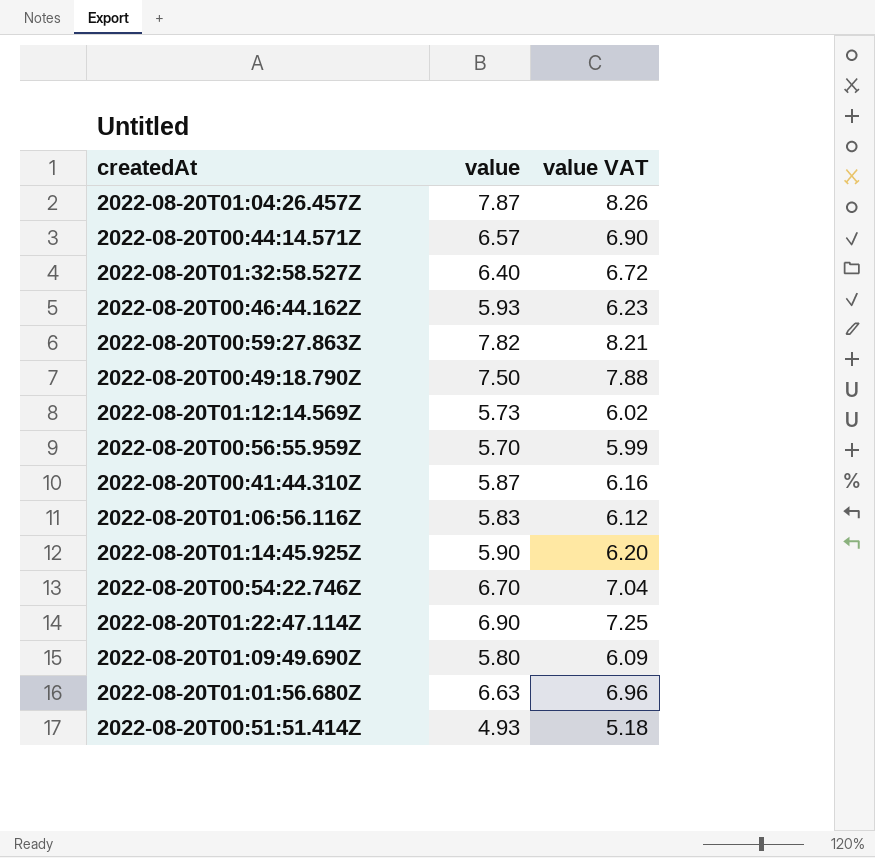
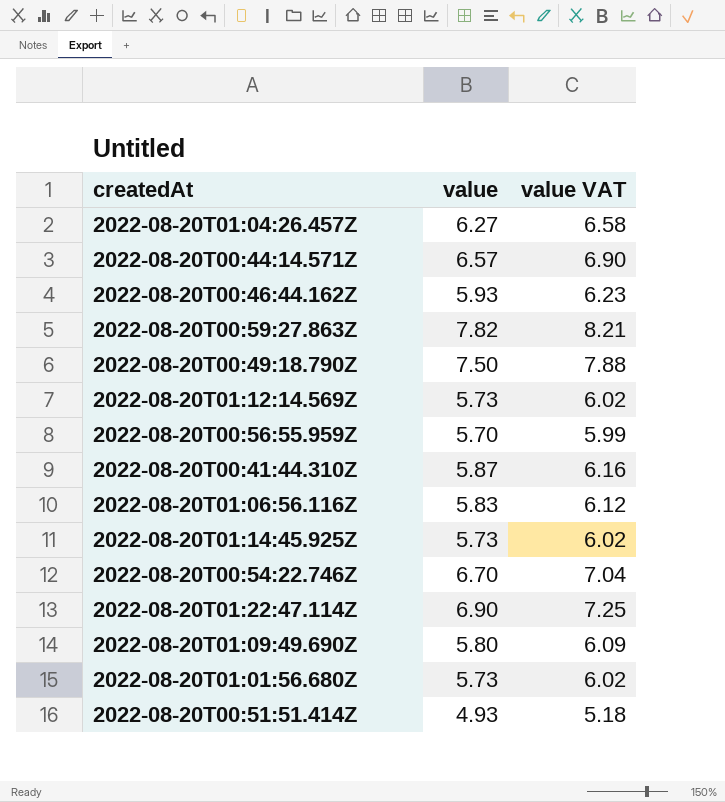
row 2022-08-20T01:32:58.527Z: 6.40 | 6.72 -> none
2022-08-20T01:04:26.457Z | value: 7.87 -> 6.27
2022-08-20T01:04:26.457Z | value VAT: 8.26 -> 6.58
2022-08-20T01:14:45.925Z | value: 5.90 -> 5.73
2022-08-20T01:14:45.925Z | value VAT: 6.20 -> 6.02
2022-08-20T01:01:56.680Z | value: 6.63 -> 5.73
2022-08-20T01:01:56.680Z | value VAT: 6.96 -> 6.02

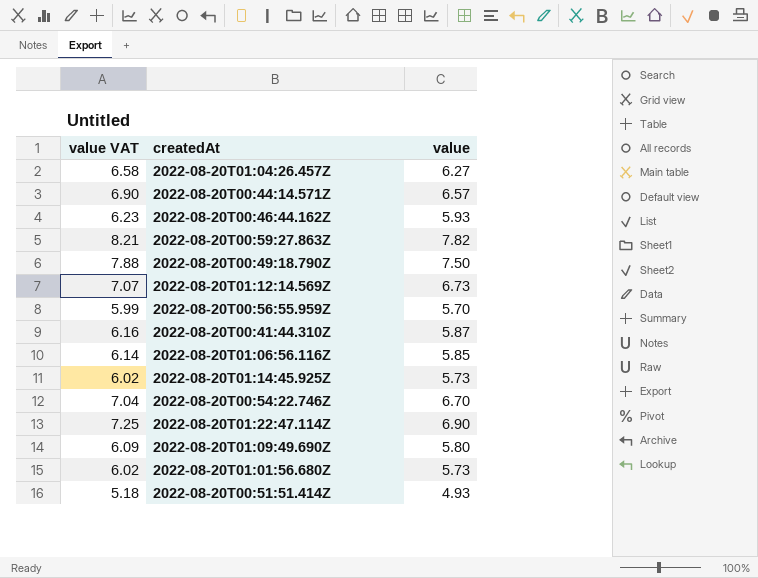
column value VAT | position: 3 -> 1
2022-08-20T01:12:14.569Z | value VAT: 6.02 -> 7.07
2022-08-20T01:12:14.569Z | value: 5.73 -> 6.73
2022-08-20T01:06:56.116Z | value VAT: 6.12 -> 6.14
2022-08-20T01:06:56.116Z | value: 5.83 -> 5.85

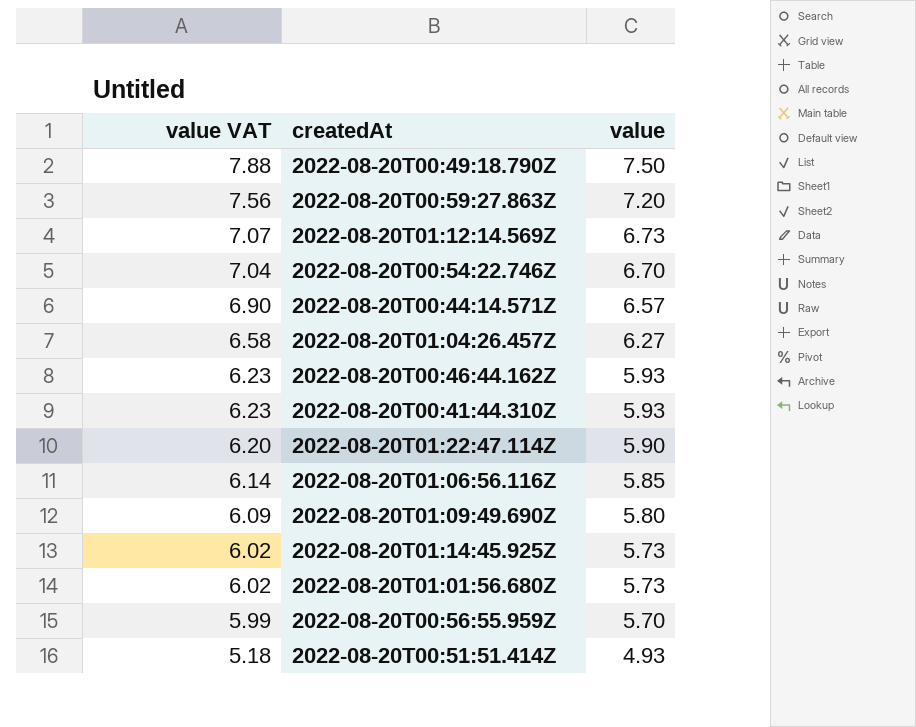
row order: none -> value VAT descending
2022-08-20T00:59:27.863Z | value VAT: 8.21 -> 7.56
2022-08-20T00:59:27.863Z | value: 7.82 -> 7.20
2022-08-20T00:41:44.310Z | value VAT: 6.16 -> 6.23
2022-08-20T00:41:44.310Z | value: 5.87 -> 5.93
2022-08-20T01:22:47.114Z | value VAT: 7.25 -> 6.20
2022-08-20T01:22:47.114Z | value: 6.90 -> 5.90

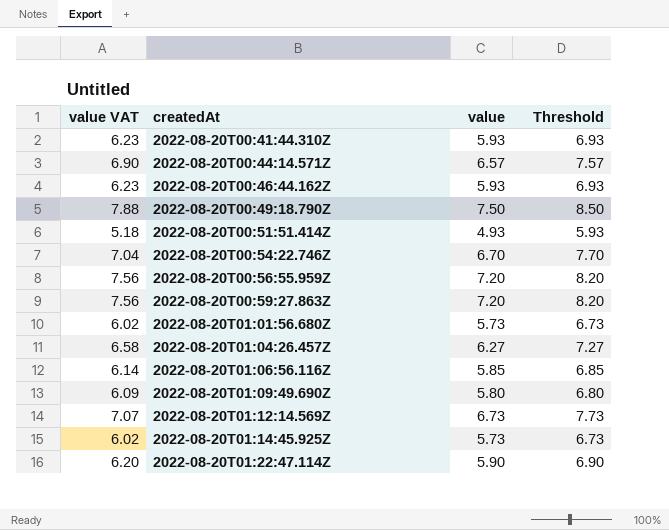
row order: value VAT descending -> createdAt ascending
column Threshold | formula: none -> [value] + 1
2022-08-20T00:56:55.959Z | value VAT: 5.99 -> 7.56
2022-08-20T00:56:55.959Z | value: 5.70 -> 7.20

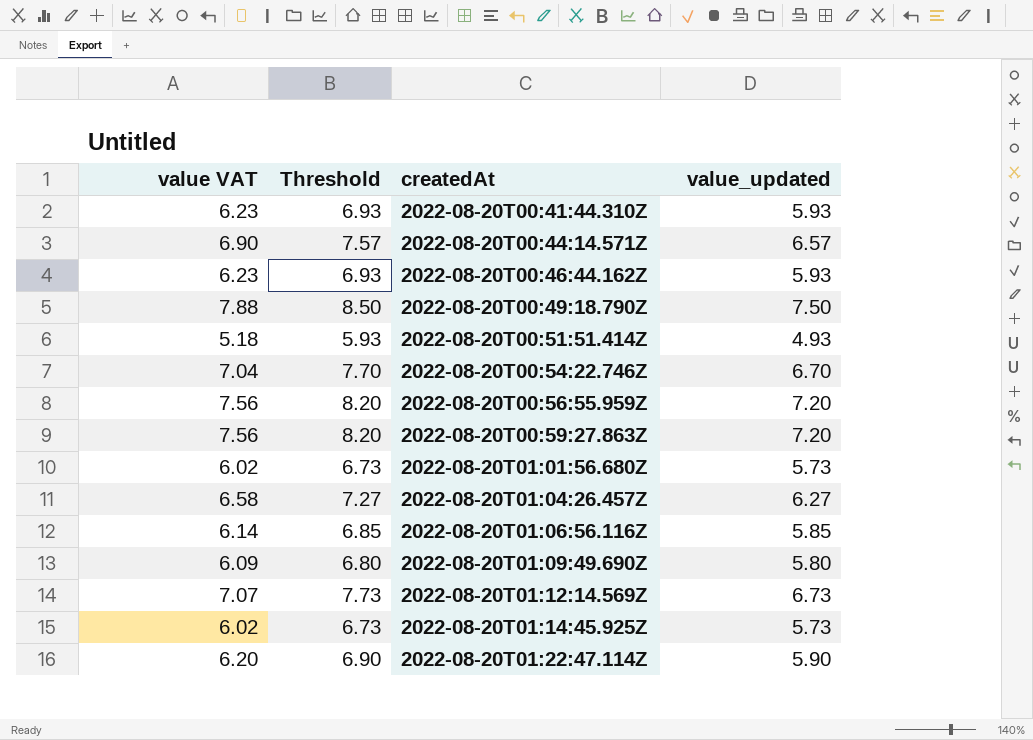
column Threshold | position: 4 -> 2
column name: value -> value_updated

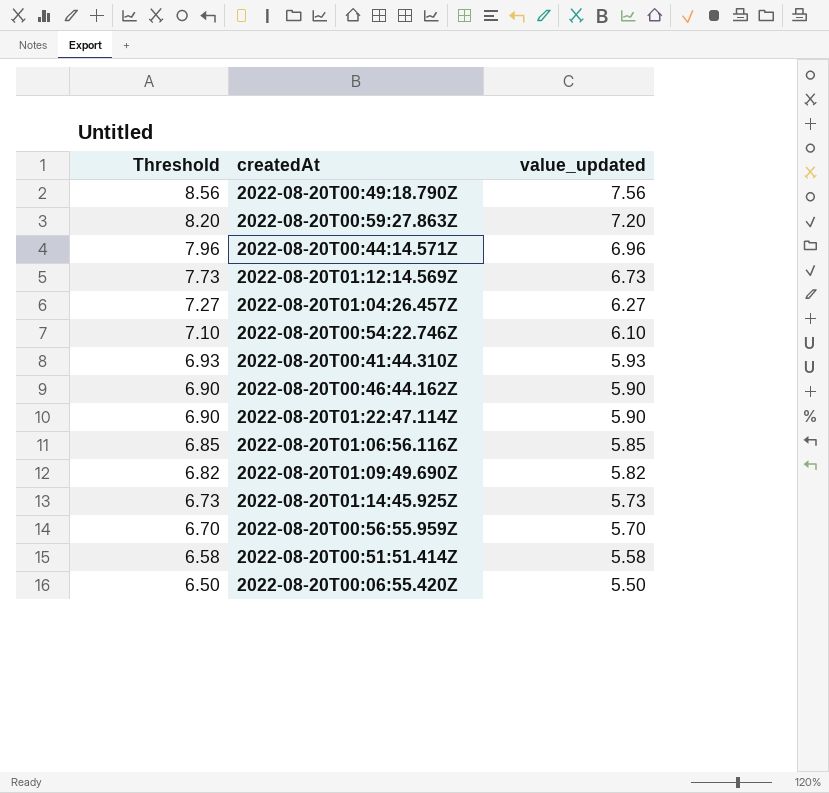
row order: createdAt ascending -> Threshold descending
column value VAT | formula: [value_updated] * 1.05 -> none
row 2022-08-20T01:01:56.680Z: 6.02 | 6.73 | 5.73 -> none
2022-08-20T00:49:18.790Z | Threshold: 8.50 -> 8.56
2022-08-20T00:49:18.790Z | value_updated: 7.50 -> 7.56
2022-08-20T00:44:14.571Z | Threshold: 7.57 -> 7.96
2022-08-20T00:44:14.571Z | value_updated: 6.57 -> 6.96
2022-08-20T00:54:22.746Z | Threshold: 7.70 -> 7.10
2022-08-20T00:54:22.746Z | value_updated: 6.70 -> 6.10
2022-08-20T00:46:44.162Z | Threshold: 6.93 -> 6.90
2022-08-20T00:46:44.162Z | value_updated: 5.93 -> 5.90
2022-08-20T01:09:49.690Z | Threshold: 6.80 -> 6.82
2022-08-20T01:09:49.690Z | value_updated: 5.80 -> 5.82
2022-08-20T00:56:55.959Z | Threshold: 8.20 -> 6.70
2022-08-20T00:56:55.959Z | value_updated: 7.20 -> 5.70
2022-08-20T00:51:51.414Z | Threshold: 5.93 -> 6.58
2022-08-20T00:51:51.414Z | value_updated: 4.93 -> 5.58
row 2022-08-20T00:06:55.420Z: none -> 6.50 | 5.50

